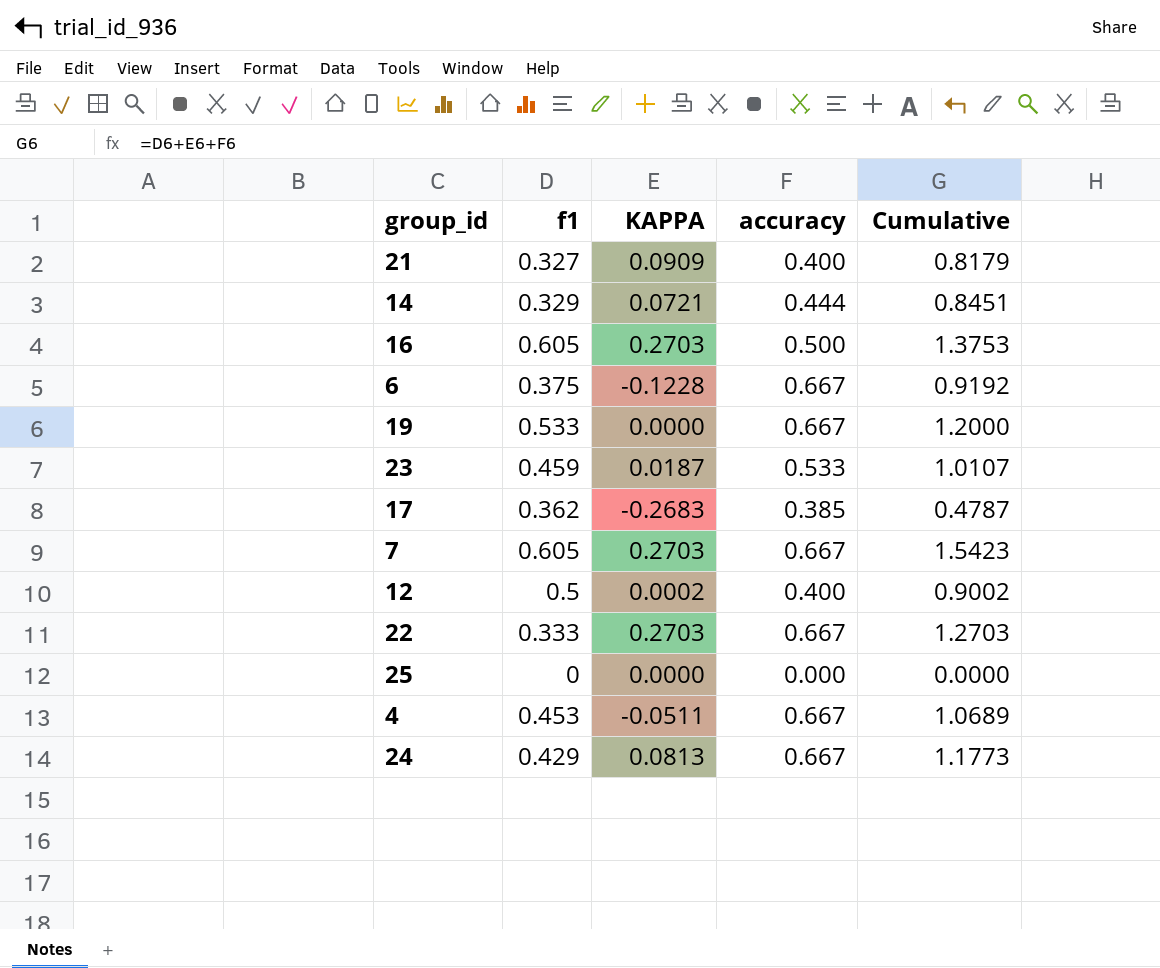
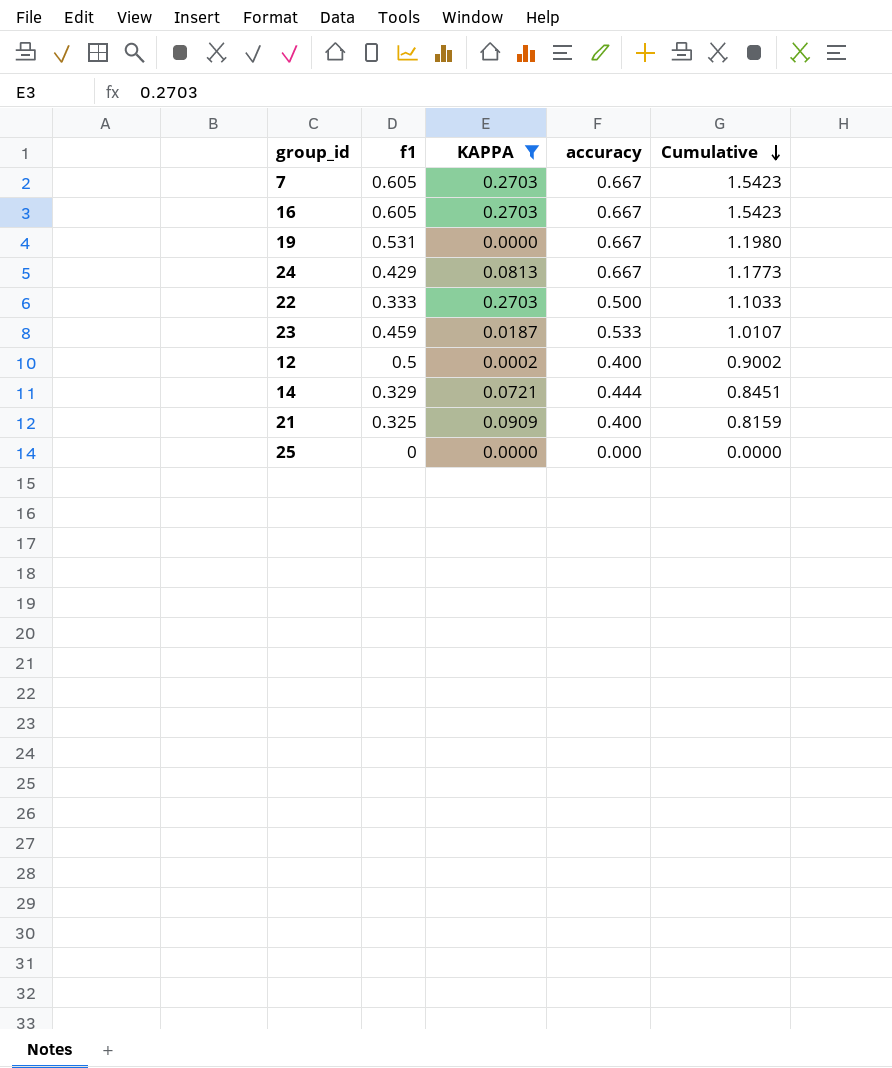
filter: none -> KAPPA >= 0.0000
row order: none -> Cumulative descending
16 | accuracy: 0.500 -> 0.667
16 | Cumulative: 1.3753 -> 1.5423
19 | f1: 0.533 -> 0.531
19 | Cumulative: 1.2000 -> 1.1980
22 | accuracy: 0.667 -> 0.500
22 | Cumulative: 1.2703 -> 1.1033
21 | f1: 0.327 -> 0.325
21 | Cumulative: 0.8179 -> 0.8159

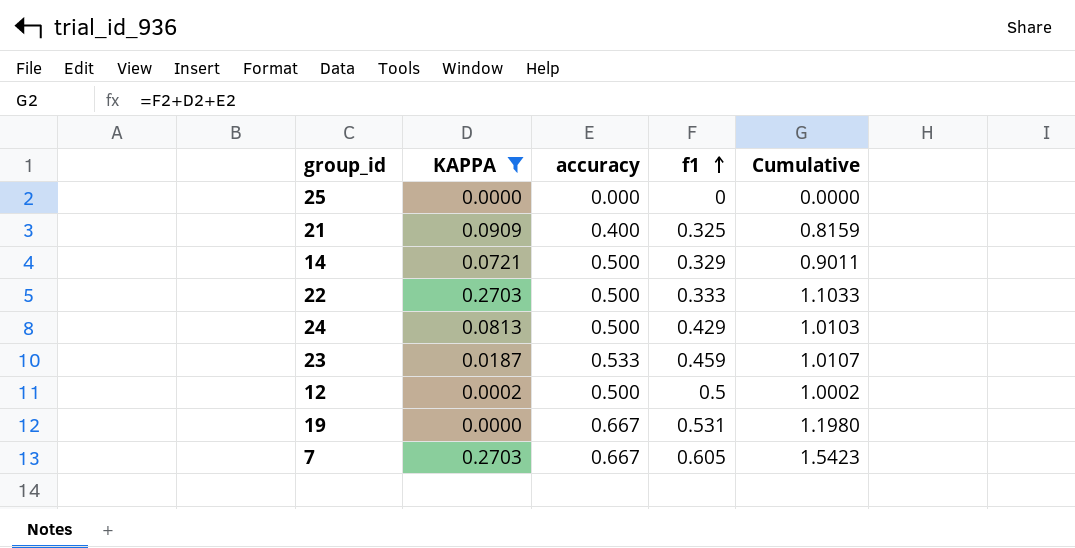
row order: Cumulative descending -> f1 ascending
column f1 | position: 2 -> 4
row 16: 0.605 | 0.2703 | 0.667 | 1.5423 -> none
14 | accuracy: 0.444 -> 0.500
14 | Cumulative: 0.8451 -> 0.9011
24 | accuracy: 0.667 -> 0.500
24 | Cumulative: 1.1773 -> 1.0103
12 | accuracy: 0.400 -> 0.500
12 | Cumulative: 0.9002 -> 1.0002

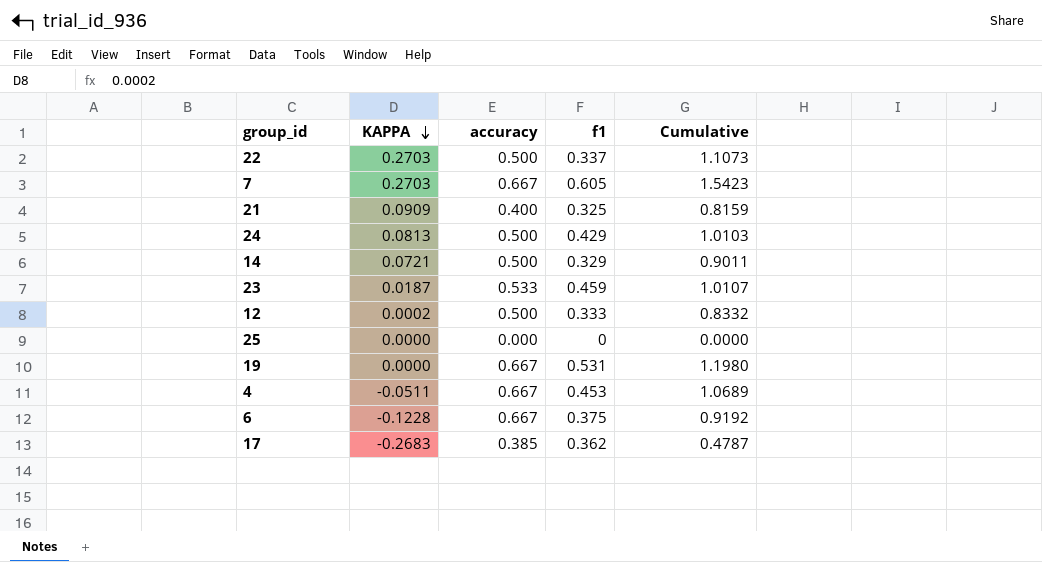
filter: KAPPA >= 0.0000 -> none
row order: f1 ascending -> KAPPA descending
22 | f1: 0.333 -> 0.337
22 | Cumulative: 1.1033 -> 1.1073
12 | f1: 0.5 -> 0.333
12 | Cumulative: 1.0002 -> 0.8332

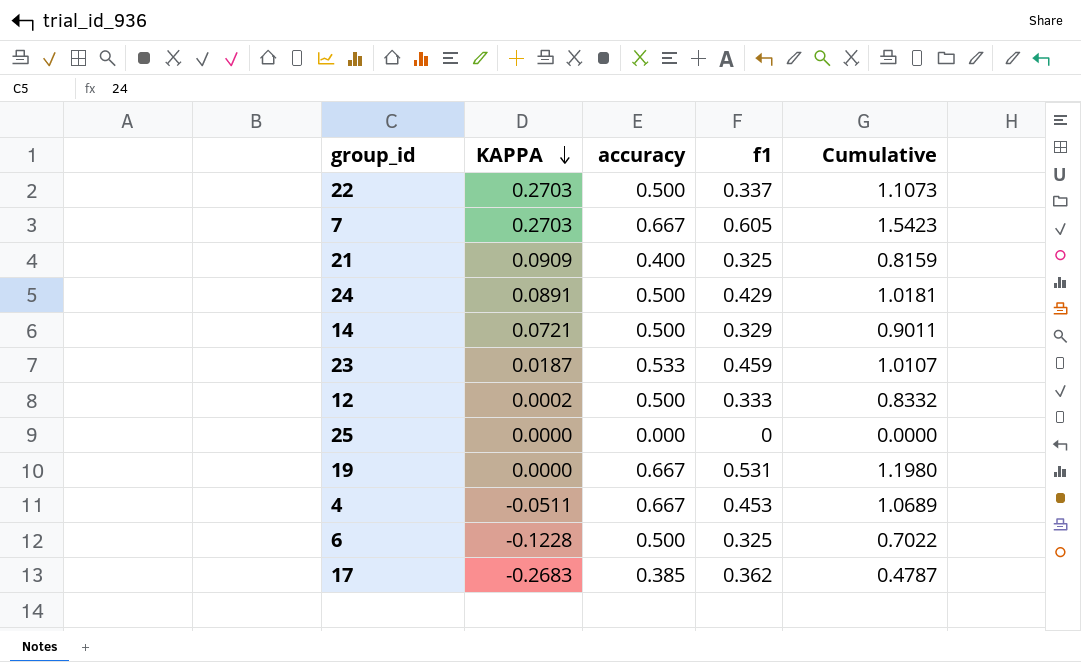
24 | KAPPA: 0.0813 -> 0.0891
24 | Cumulative: 1.0103 -> 1.0181
6 | accuracy: 0.667 -> 0.500
6 | f1: 0.375 -> 0.325
6 | Cumulative: 0.9192 -> 0.7022

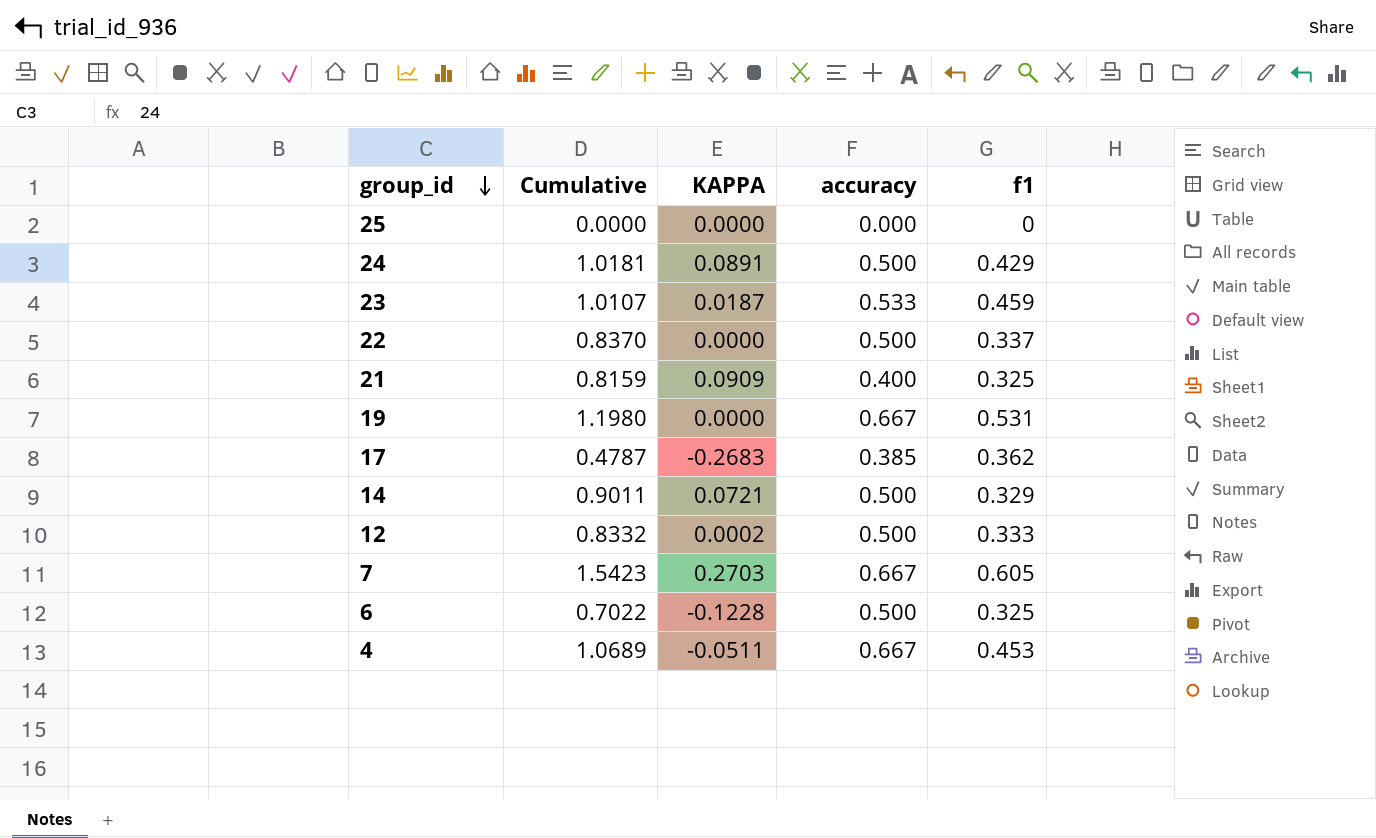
row order: KAPPA descending -> group_id descending
column Cumulative | position: 5 -> 2
22 | Cumulative: 1.1073 -> 0.8370
22 | KAPPA: 0.2703 -> 0.0000

